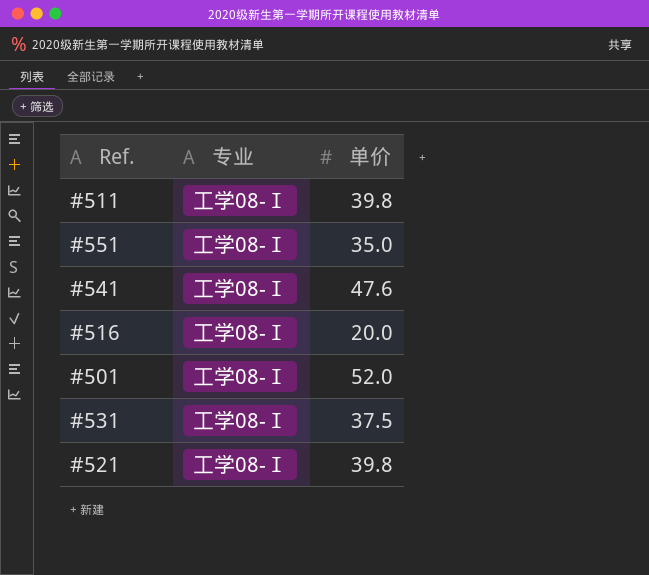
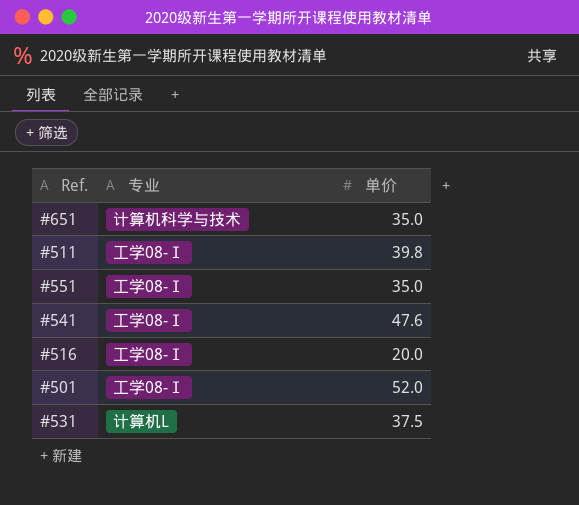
row #521: 工学08-Ⅰ | 39.8 -> none
row #651: none -> 计算机科学与技术 | 35.0
#531 | 专业: 工学08-Ⅰ -> 计算机L

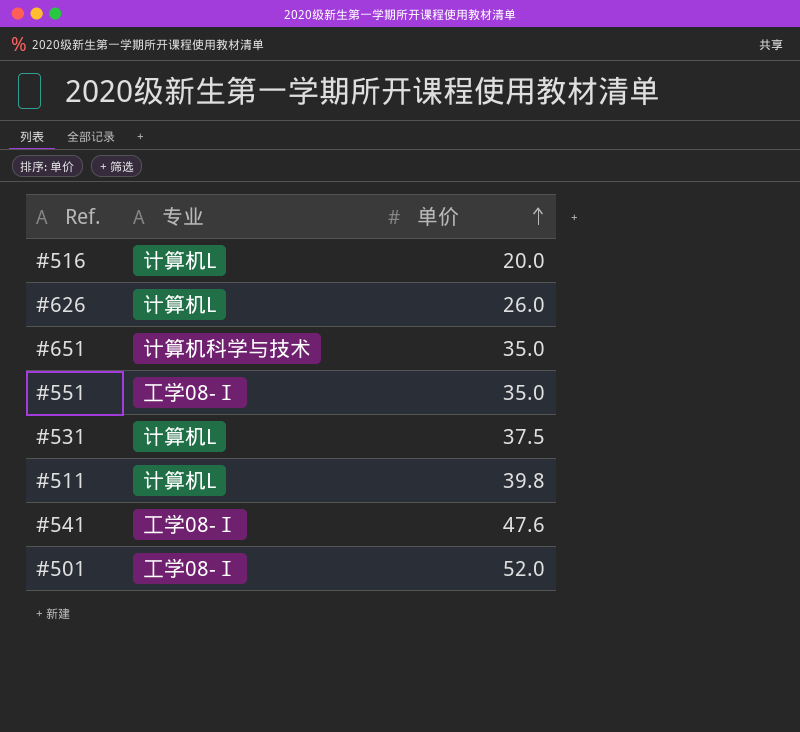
row order: none -> 单价 ascending
#516 | 专业: 工学08-Ⅰ -> 计算机L
row #626: none -> 计算机L | 26.0
#511 | 专业: 工学08-Ⅰ -> 计算机L

